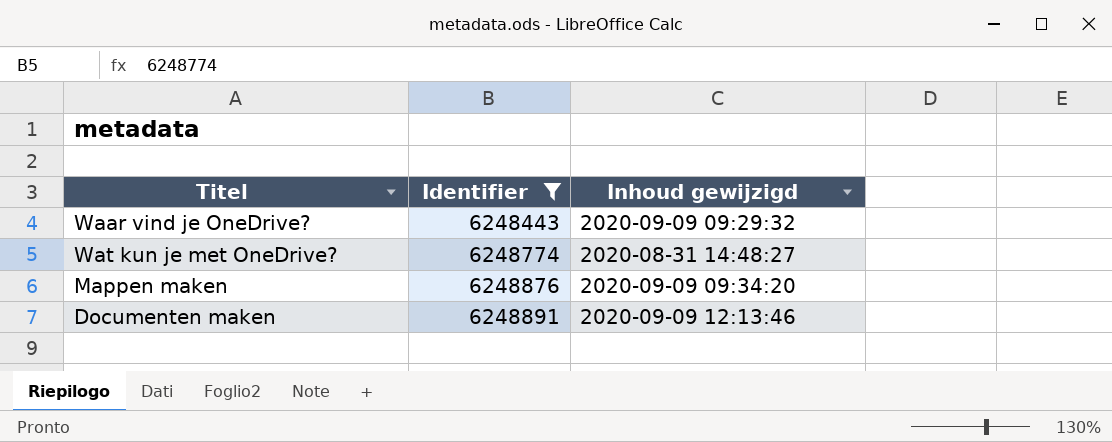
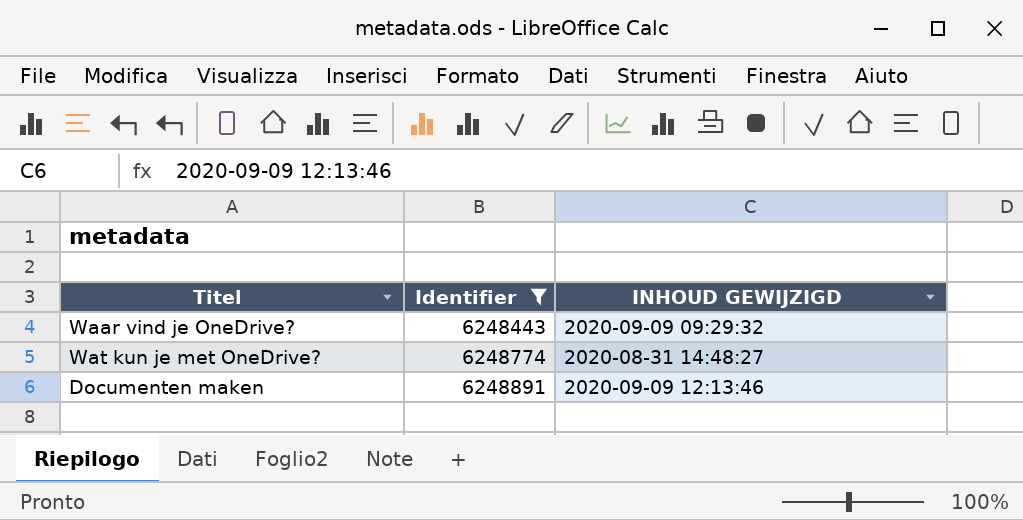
column name: Inhoud gewijzigd -> INHOUD GEWIJZIGD
row Mappen maken: 6248876 | 2020-09-09 09:34:20 -> none

